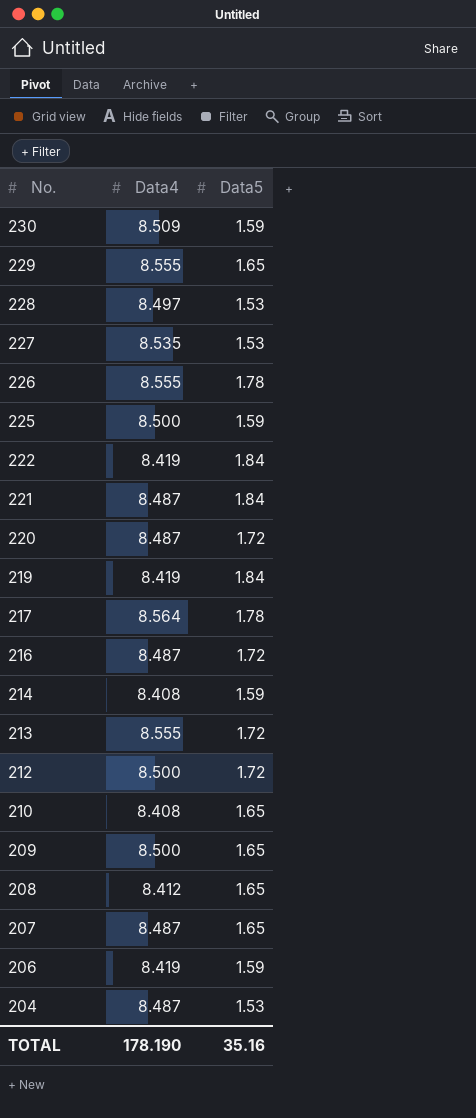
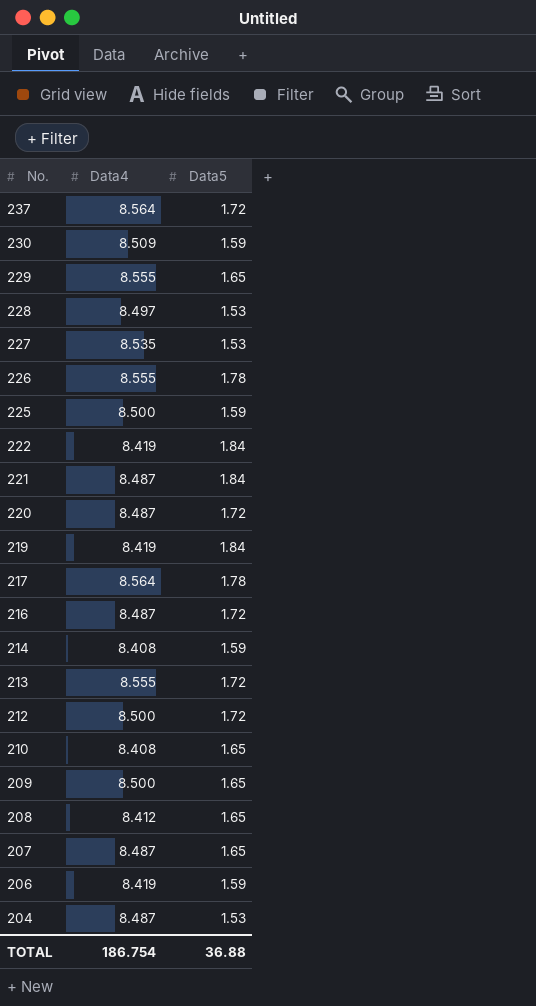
row 237: none -> 8.564 | 1.72
TOTAL | Data4: 178.190 -> 186.754
TOTAL | Data5: 35.16 -> 36.88

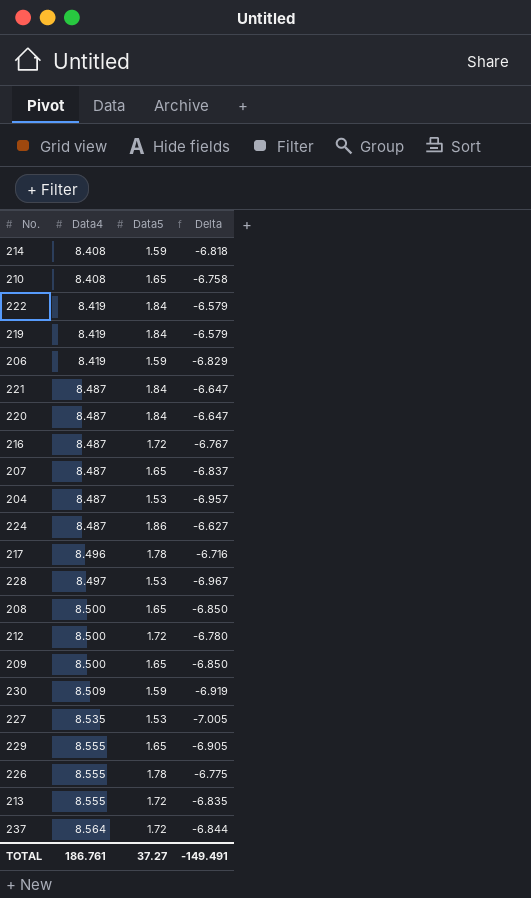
row order: No. descending -> Data4 ascending
column Delta | formula: none -> [Data5] - [Data4]
row 225: 8.500 | 1.59 -> none
220 | Data5: 1.72 -> 1.84
row 224: none -> 8.487 | 1.86 | -6.627
217 | Data4: 8.564 -> 8.496
208 | Data4: 8.412 -> 8.500
TOTAL | Data4: 186.754 -> 186.761
TOTAL | Data5: 36.88 -> 37.27

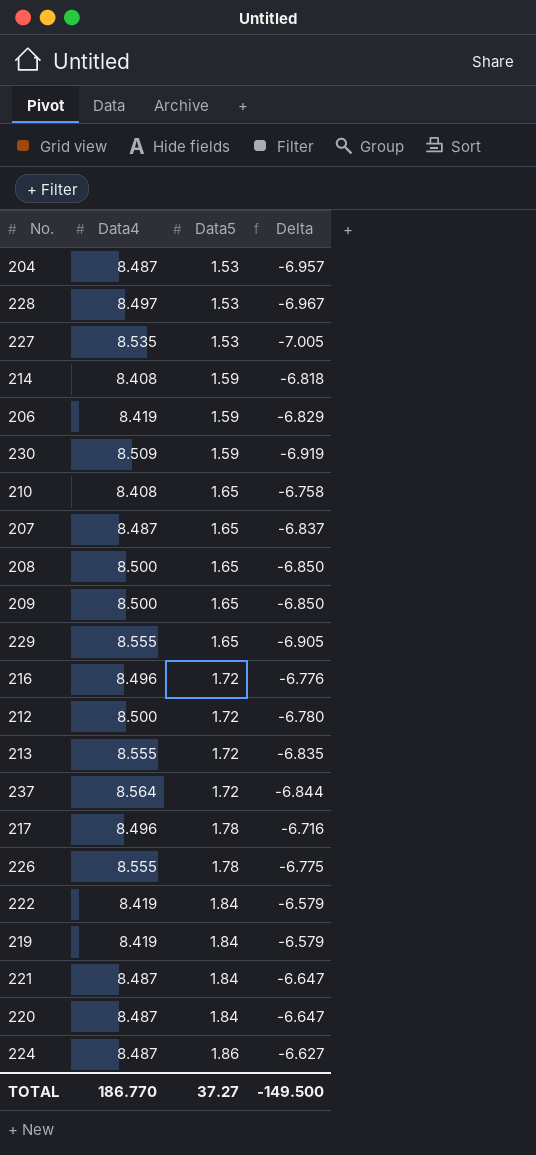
row order: Data4 ascending -> Data5 ascending
216 | Data4: 8.487 -> 8.496
216 | Delta: -6.767 -> -6.776
TOTAL | Data4: 186.761 -> 186.770
TOTAL | Delta: -149.491 -> -149.500

